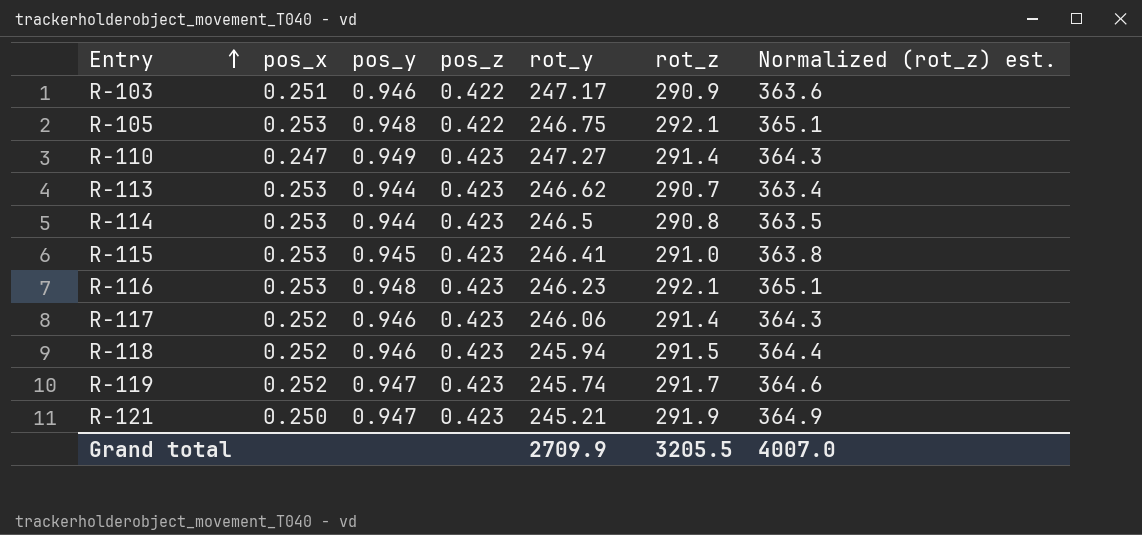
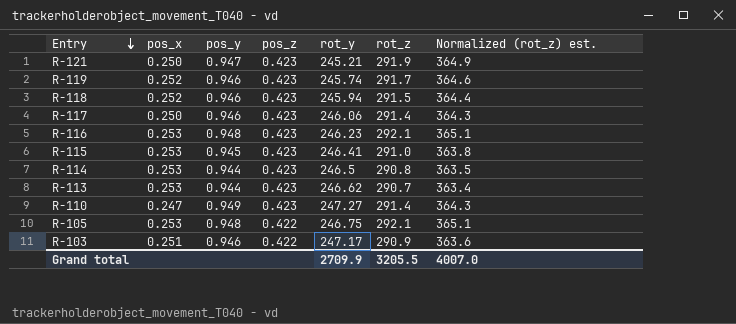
row order: Entry ascending -> Entry descending
R-119 | pos_y: 0.947 -> 0.946
R-117 | pos_x: 0.252 -> 0.250

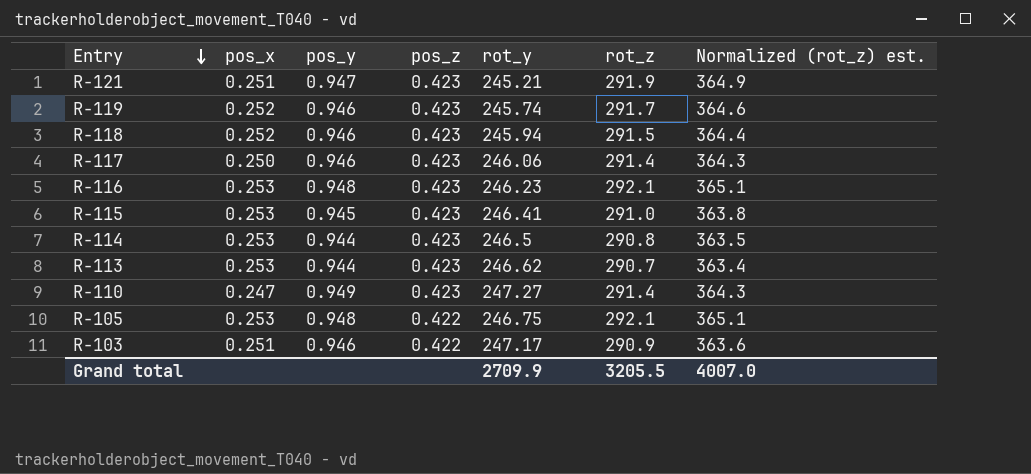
R-121 | pos_x: 0.250 -> 0.251

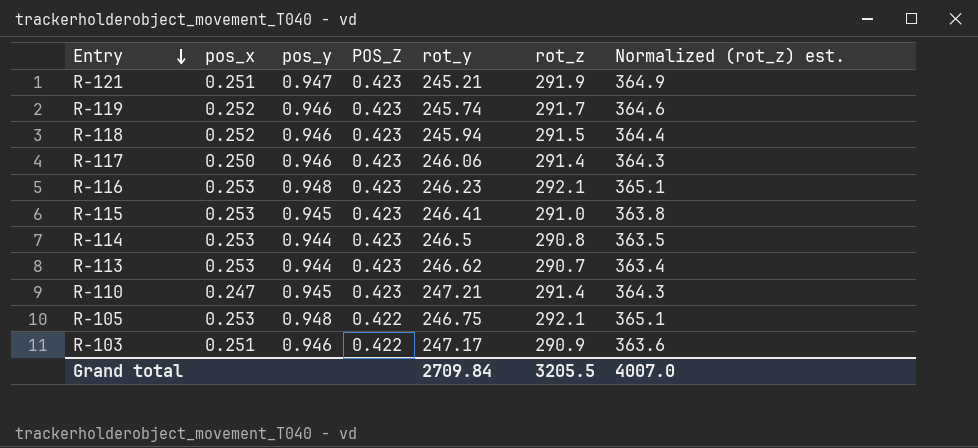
column name: pos_z -> POS_Z
R-110 | pos_y: 0.949 -> 0.945
R-110 | rot_y: 247.27 -> 247.21
Grand total | rot_y: 2709.9 -> 2709.84

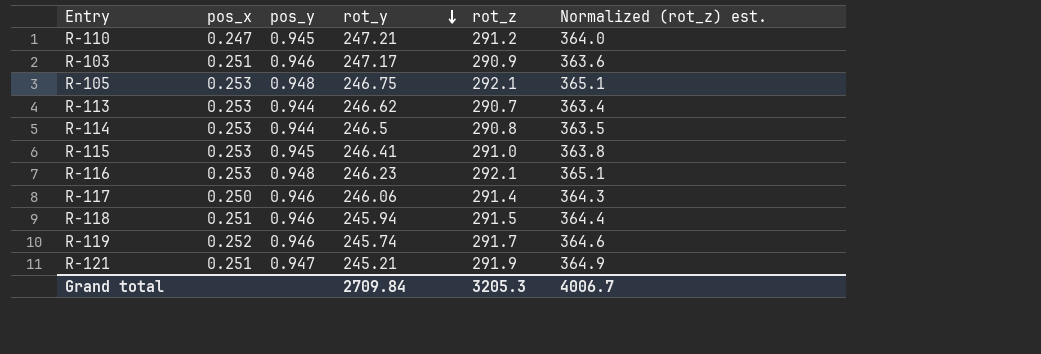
row order: Entry descending -> rot_y descending
column POS_Z | position: 4 -> none
R-110 | rot_z: 291.4 -> 291.2
R-110 | Normalized (rot_z) est.: 364.3 -> 364.0
R-118 | pos_x: 0.252 -> 0.251
Grand total | rot_z: 3205.5 -> 3205.3
Grand total | Normalized (rot_z) est.: 4007.0 -> 4006.7

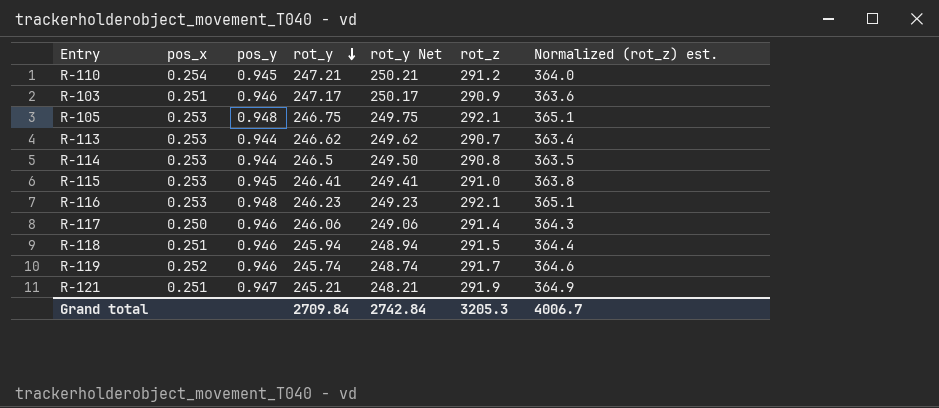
column rot_y Net | formula: none -> [rot_y] + 3
R-110 | pos_x: 0.247 -> 0.254

